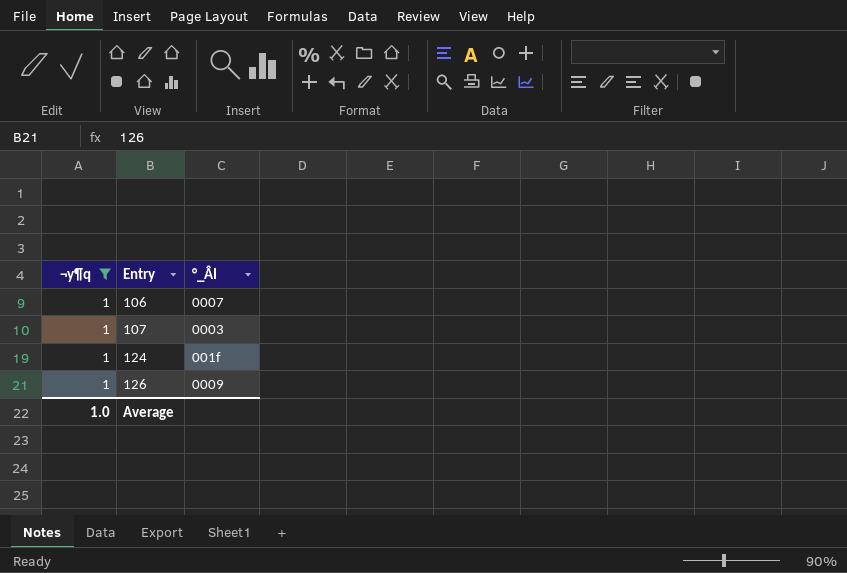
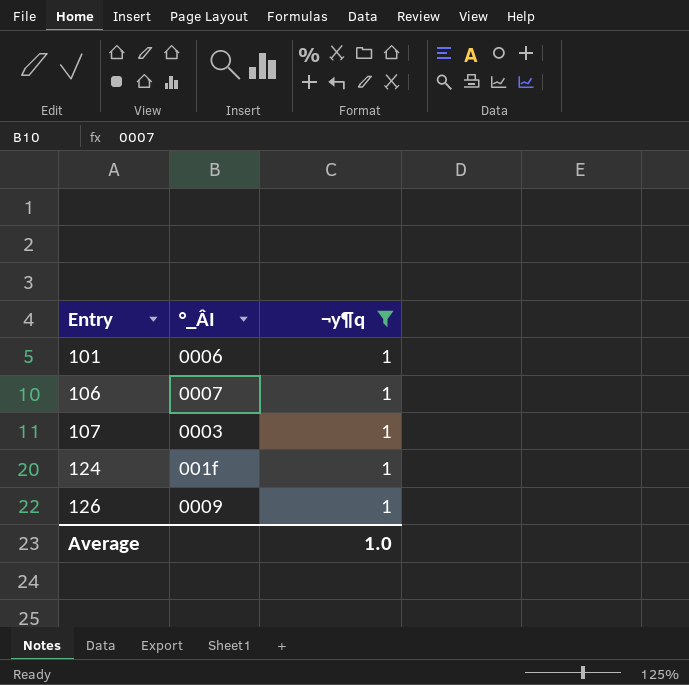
column ¬y¶q | position: 1 -> 3
row 101: none -> 0006 | 1

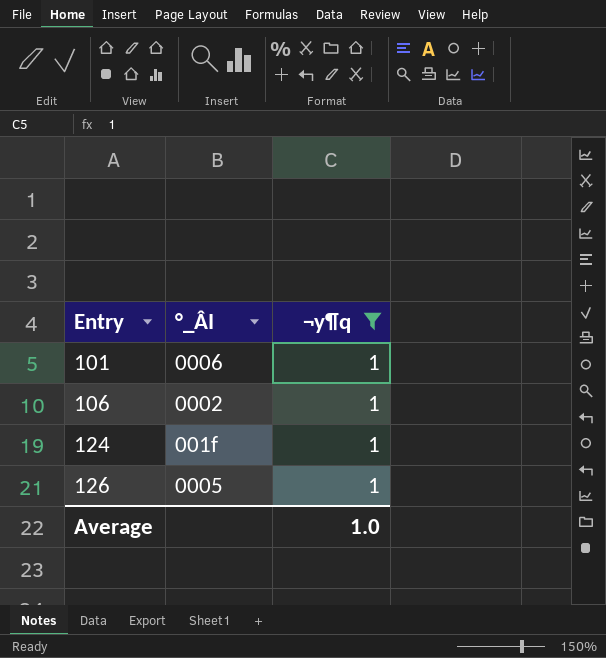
row 107: 0003 | 1 -> none
106 | °_ÂI: 0007 -> 0002
126 | °_ÂI: 0009 -> 0005

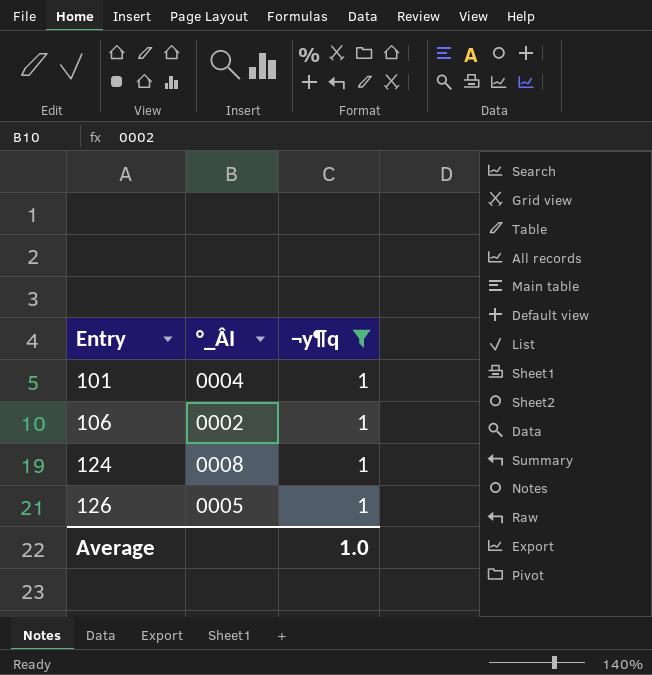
101 | °_ÂI: 0006 -> 0004
124 | °_ÂI: 001f -> 0008

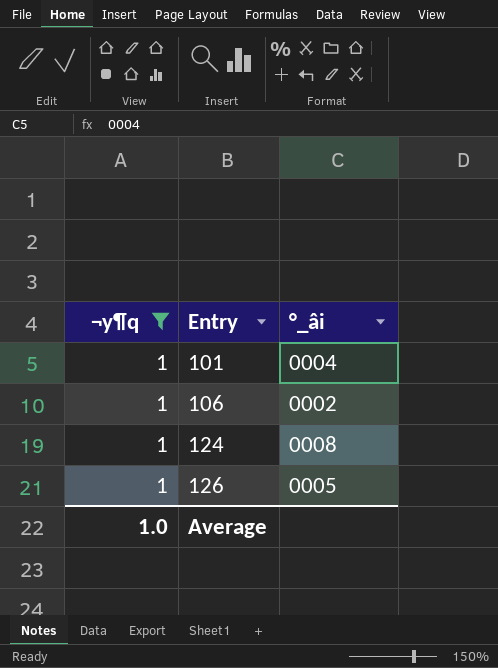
column ¬y¶q | position: 3 -> 1
column name: °_ÂI -> °_âi

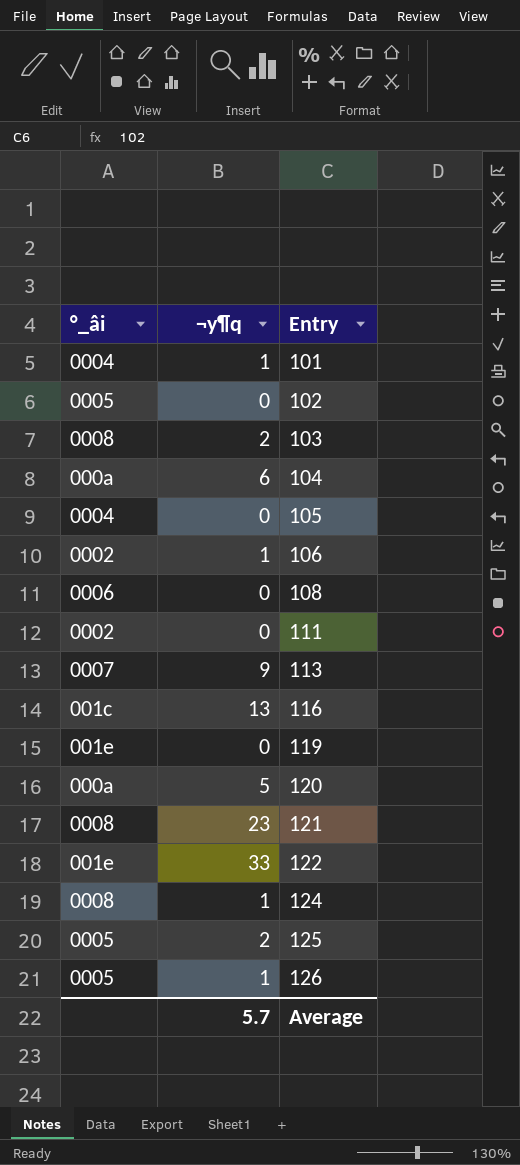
filter: ¬y¶q = 1 -> none
column °_âi | position: 3 -> 1
Average | ¬y¶q: 1.0 -> 5.7

